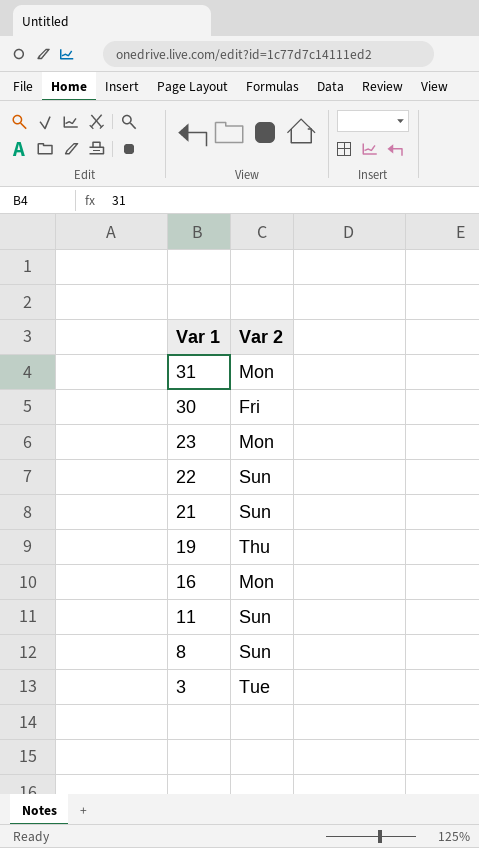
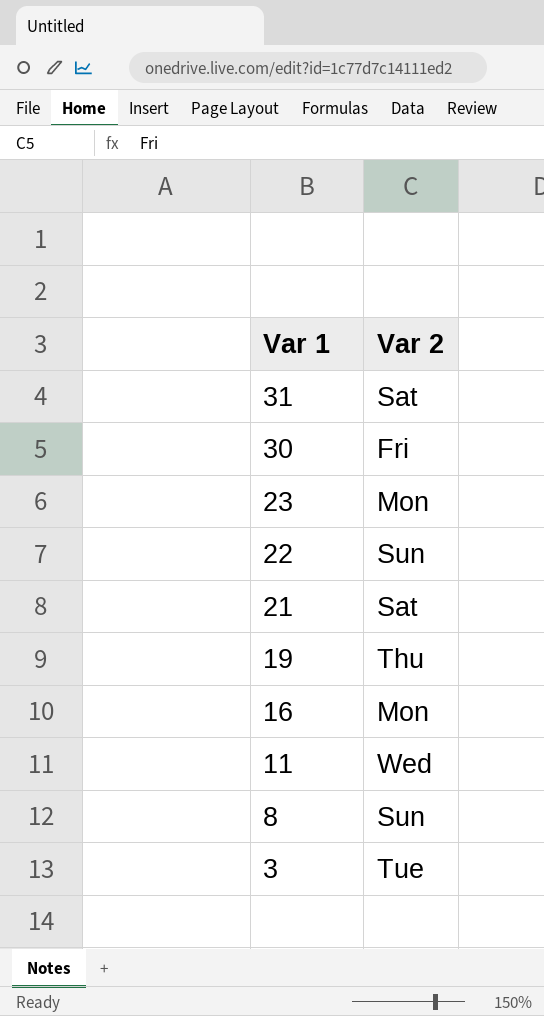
31 | Var 2: Mon -> Sat
21 | Var 2: Sun -> Sat
11 | Var 2: Sun -> Wed

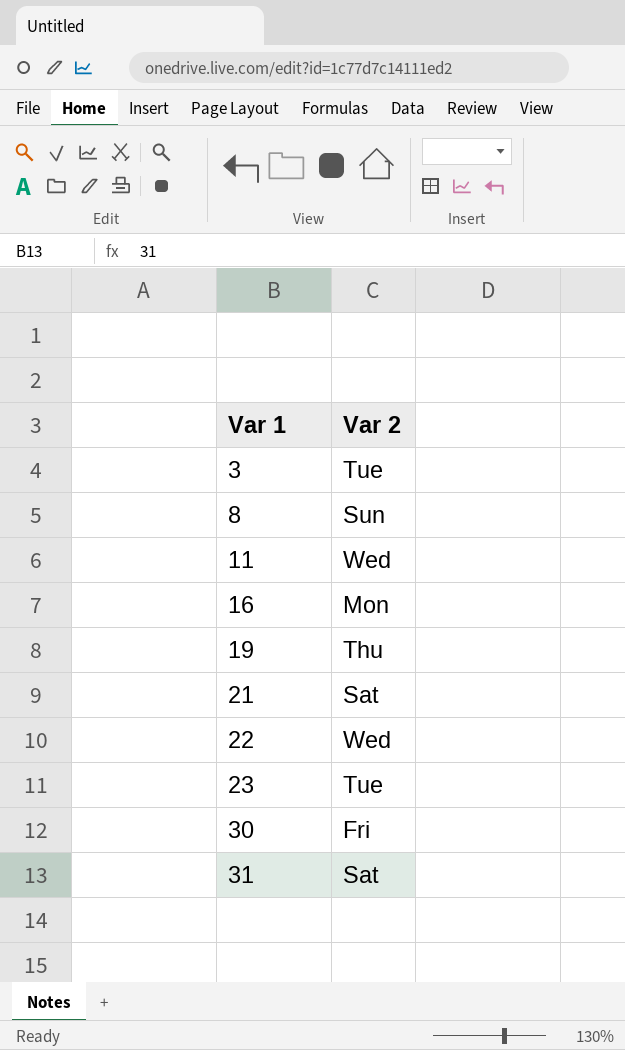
row order: Var 1 descending -> Var 1 ascending
22 | Var 2: Sun -> Wed
23 | Var 2: Mon -> Tue

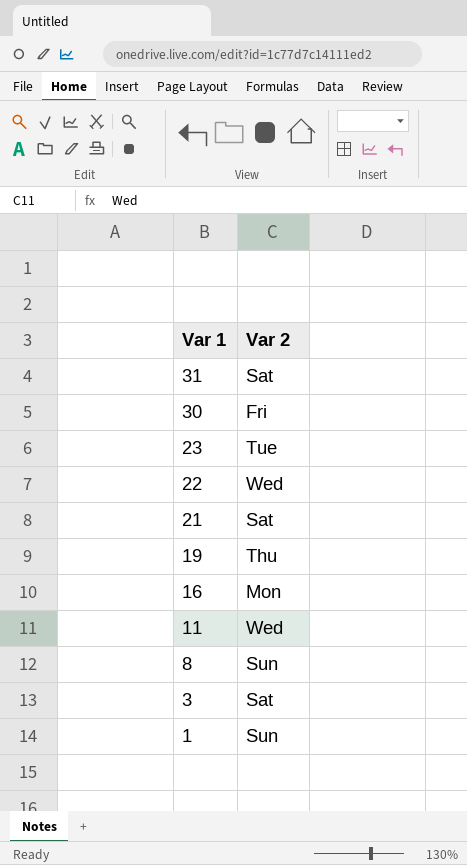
row order: Var 1 ascending -> Var 1 descending
3 | Var 2: Tue -> Sat
row 1: none -> Sun

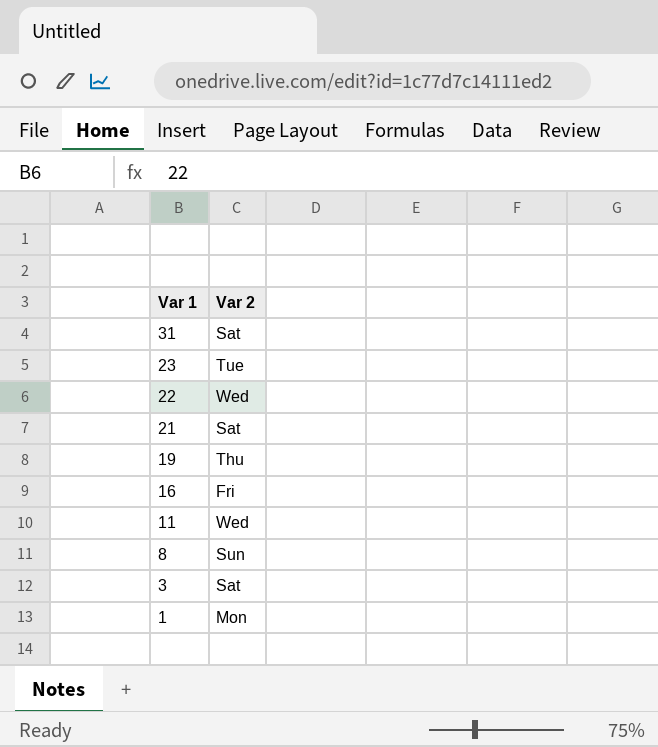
row 30: Fri -> none
16 | Var 2: Mon -> Fri
1 | Var 2: Sun -> Mon

